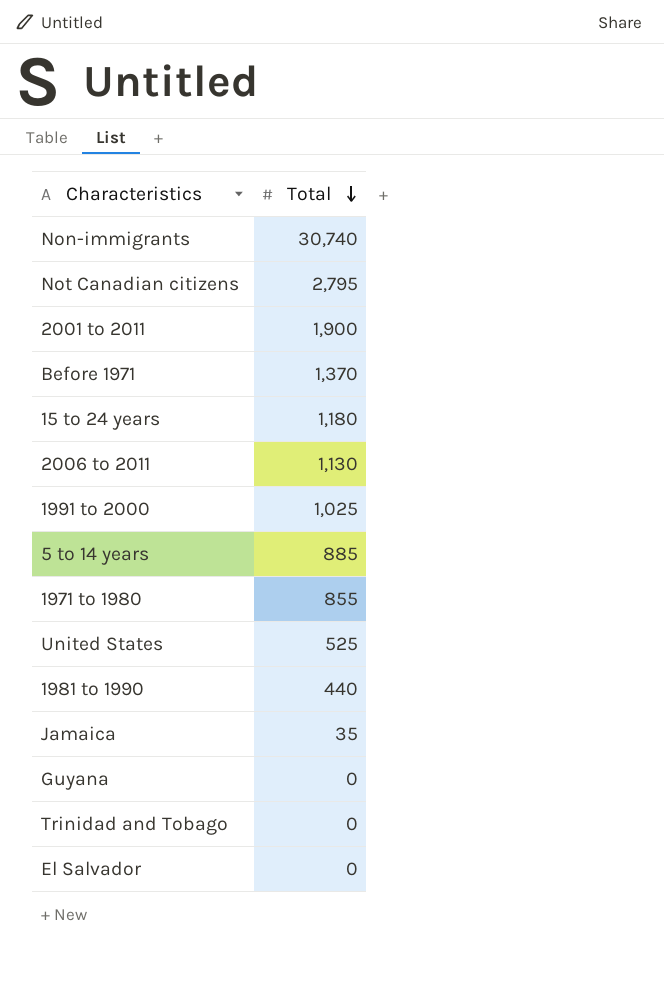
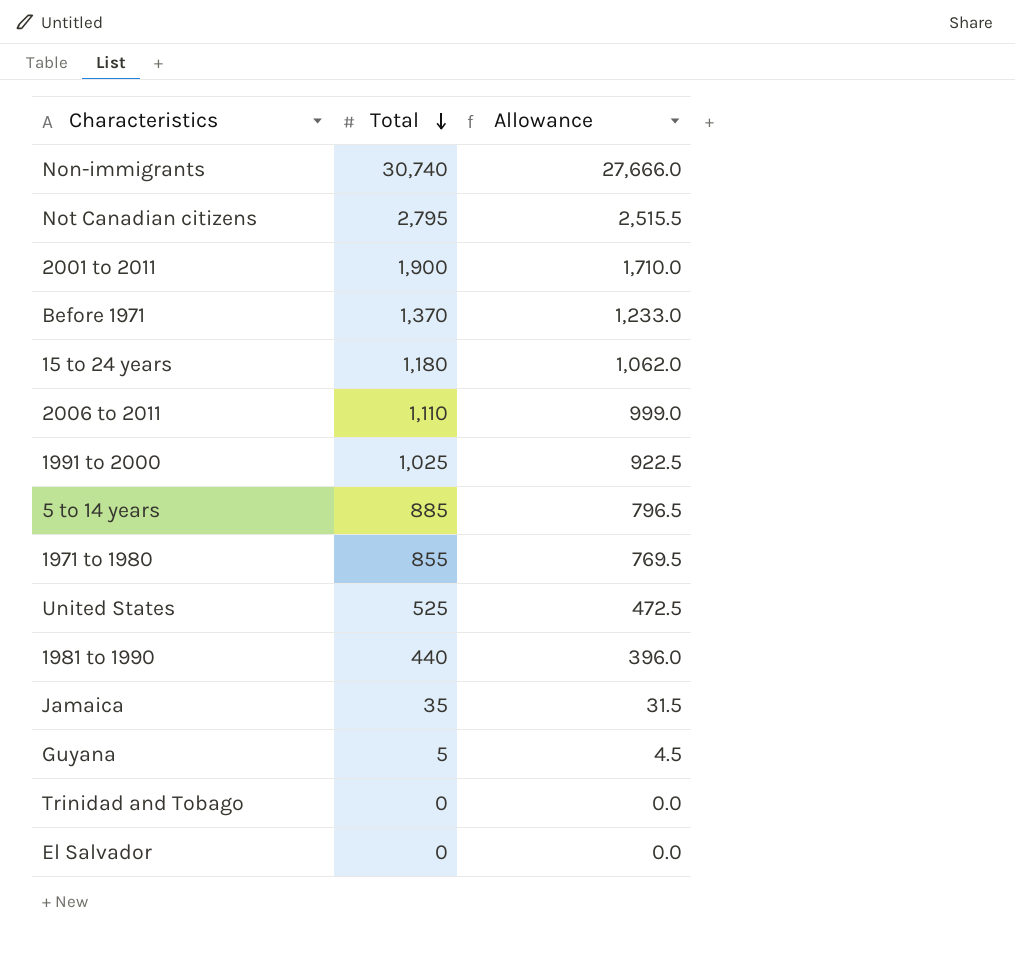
column Allowance | formula: none -> [Total] * 0.9
2006 to 2011 | Total: 1,130 -> 1,110
Guyana | Total: 0 -> 5

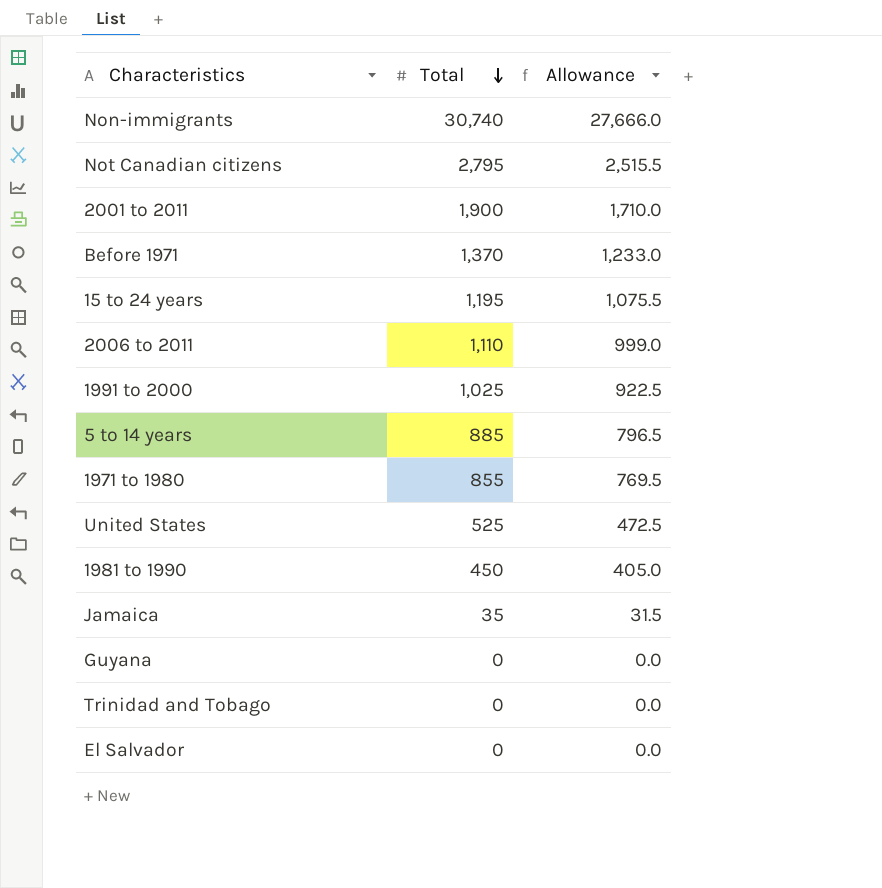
15 to 24 years | Total: 1,180 -> 1,195
15 to 24 years | Allowance: 1,062.0 -> 1,075.5
1981 to 1990 | Total: 440 -> 450
1981 to 1990 | Allowance: 396.0 -> 405.0
Guyana | Total: 5 -> 0
Guyana | Allowance: 4.5 -> 0.0

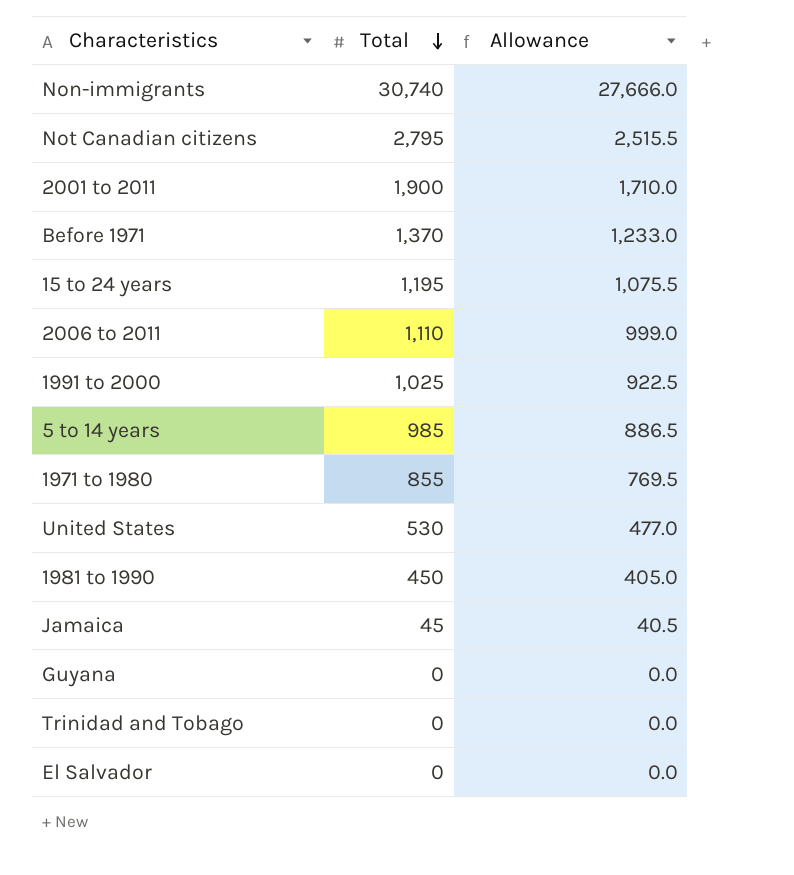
5 to 14 years | Total: 885 -> 985
5 to 14 years | Allowance: 796.5 -> 886.5
United States | Total: 525 -> 530
United States | Allowance: 472.5 -> 477.0
Jamaica | Total: 35 -> 45
Jamaica | Allowance: 31.5 -> 40.5

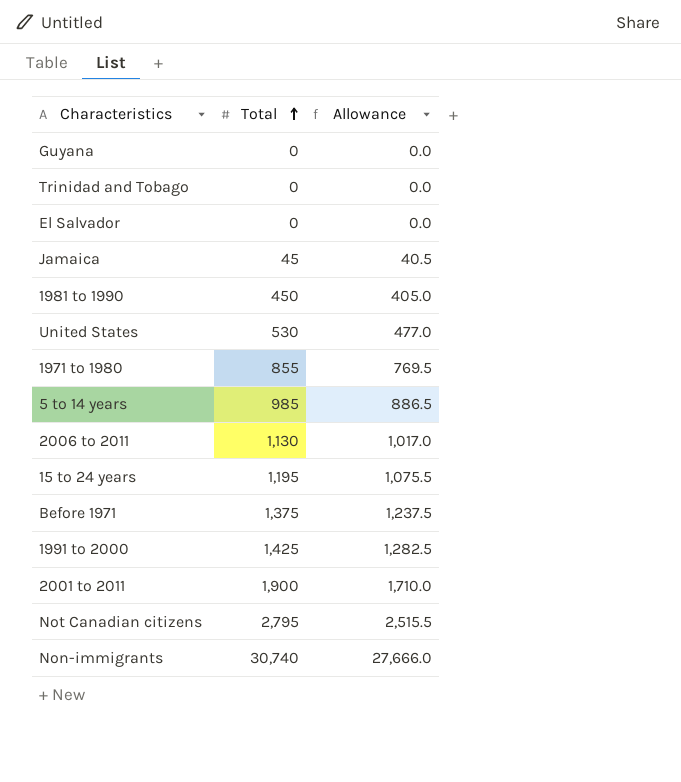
row order: Total descending -> Total ascending
2006 to 2011 | Total: 1,110 -> 1,130
2006 to 2011 | Allowance: 999.0 -> 1,017.0
Before 1971 | Total: 1,370 -> 1,375
Before 1971 | Allowance: 1,233.0 -> 1,237.5
1991 to 2000 | Total: 1,025 -> 1,425
1991 to 2000 | Allowance: 922.5 -> 1,282.5

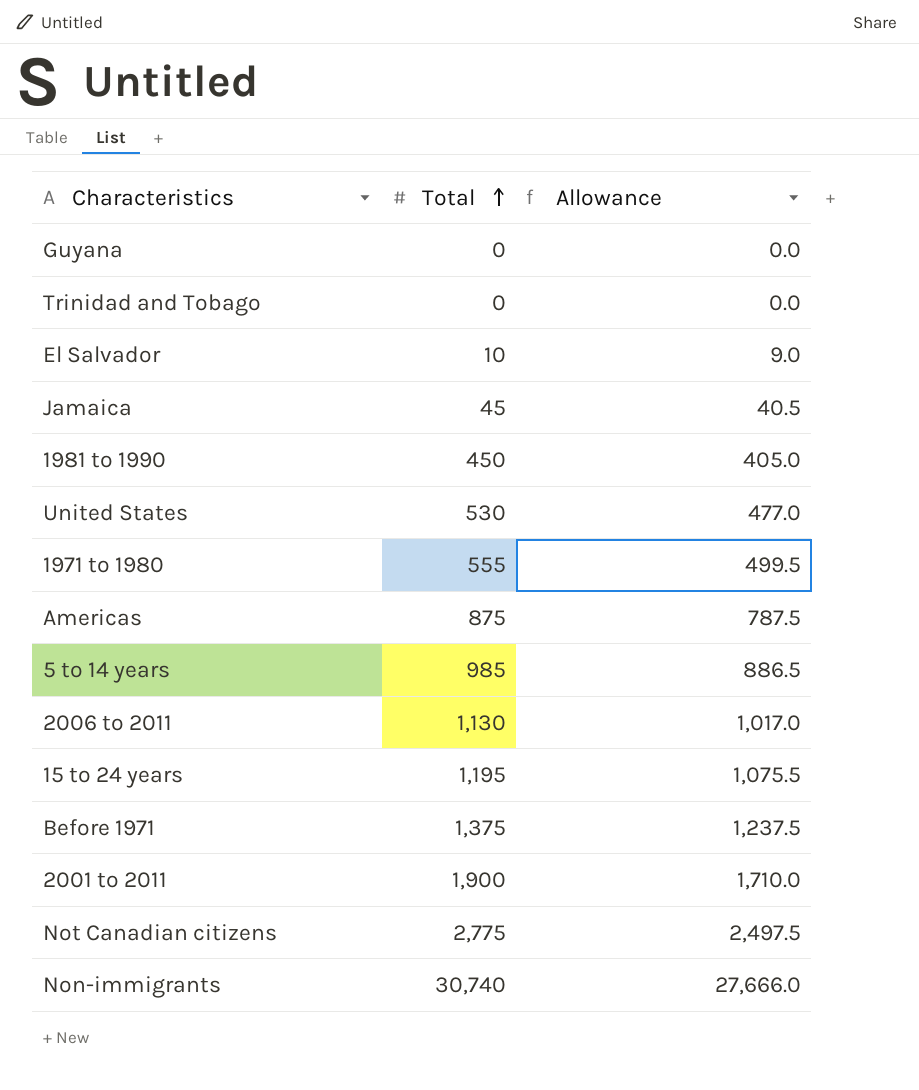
row 1991 to 2000: 1,425 | 1,282.5 -> none
El Salvador | Total: 0 -> 10
El Salvador | Allowance: 0.0 -> 9.0
1971 to 1980 | Total: 855 -> 555
1971 to 1980 | Allowance: 769.5 -> 499.5
row Americas: none -> 875 | 787.5
Not Canadian citizens | Total: 2,795 -> 2,775
Not Canadian citizens | Allowance: 2,515.5 -> 2,497.5

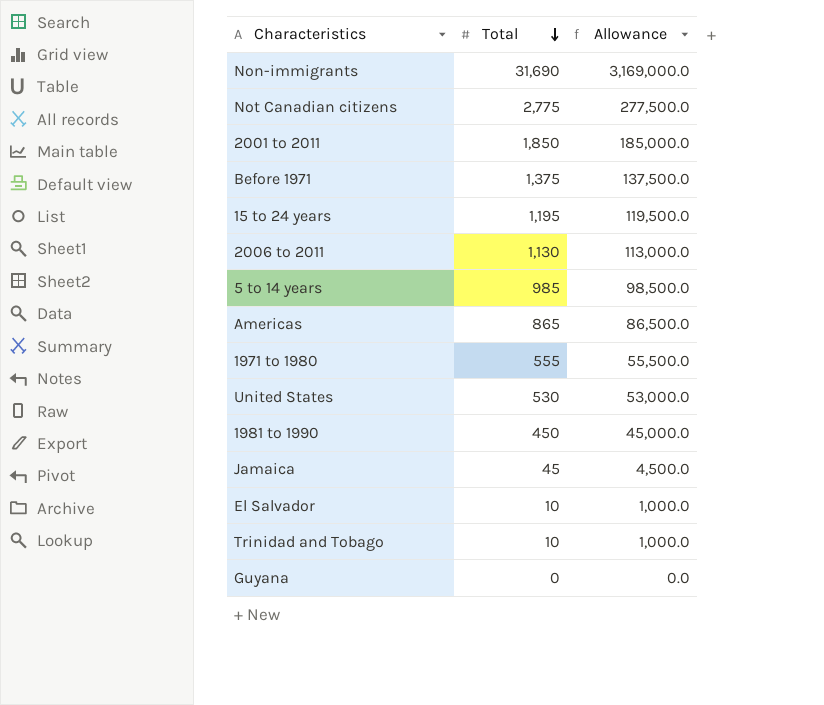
row order: Total ascending -> Total descending
column Allowance | formula: [Total] * 0.9 -> [Total] * 100
Non-immigrants | Total: 30,740 -> 31,690
2001 to 2011 | Total: 1,900 -> 1,850
Americas | Total: 875 -> 865
Trinidad and Tobago | Total: 0 -> 10

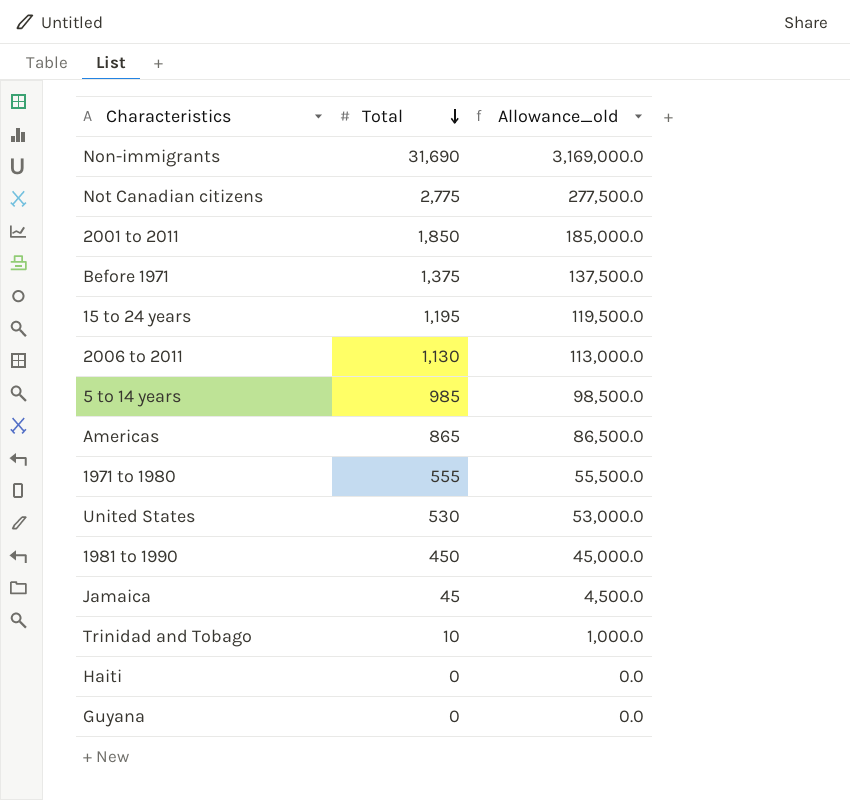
column name: Allowance -> Allowance_old
row El Salvador: 10 | 1,000.0 -> none
row Haiti: none -> 0 | 0.0

